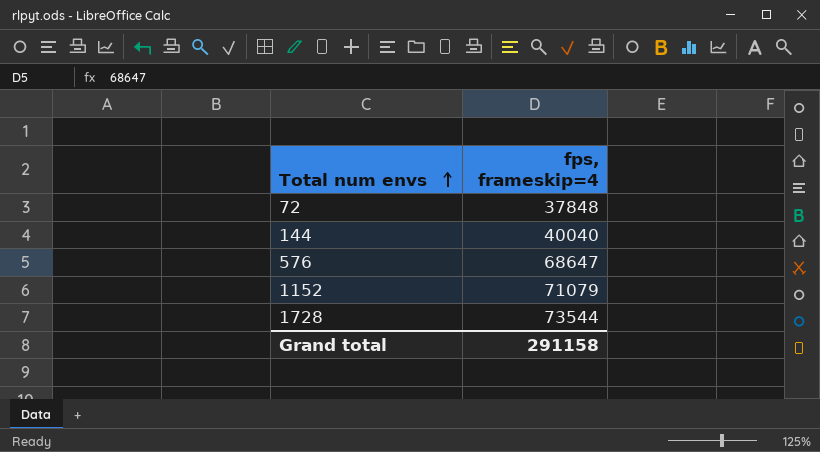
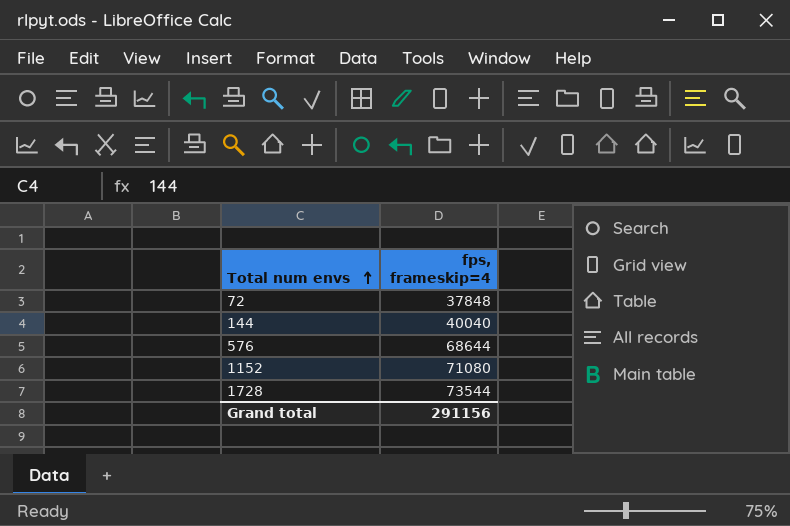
576 | fps, frameskip=4: 68647 -> 68644
1152 | fps, frameskip=4: 71079 -> 71080
Grand total | fps, frameskip=4: 291158 -> 291156

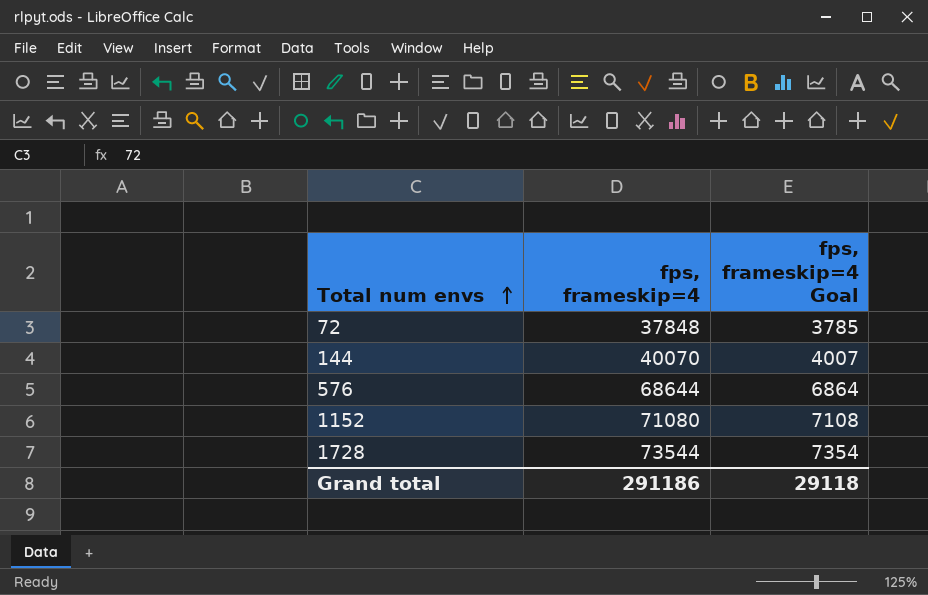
column fps, frameskip=4 Goal | formula: none -> [fps, frameskip=4] * 0.1
144 | fps, frameskip=4: 40040 -> 40070
Grand total | fps, frameskip=4: 291156 -> 291186

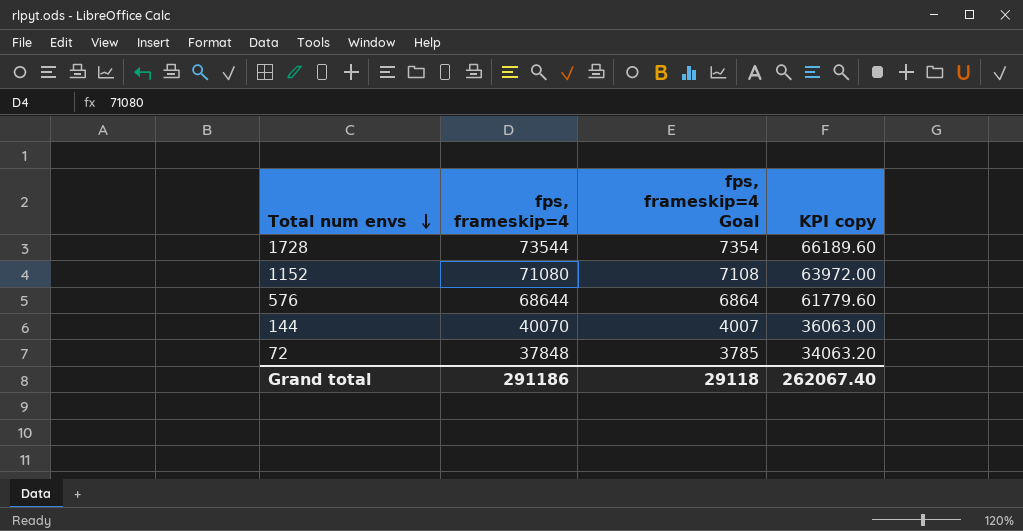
row order: Total num envs ascending -> Total num envs descending
column KPI copy | formula: none -> [fps, frameskip=4] * 0.9

